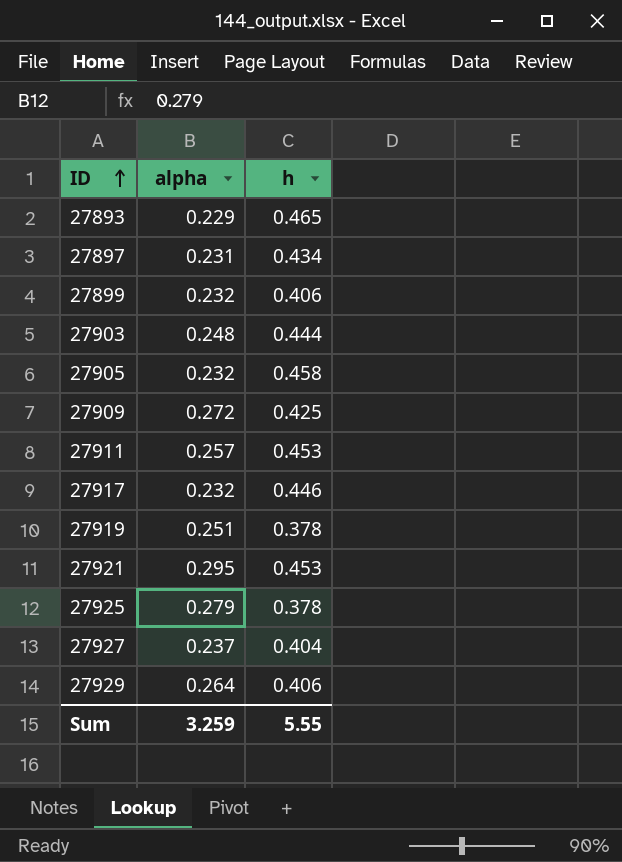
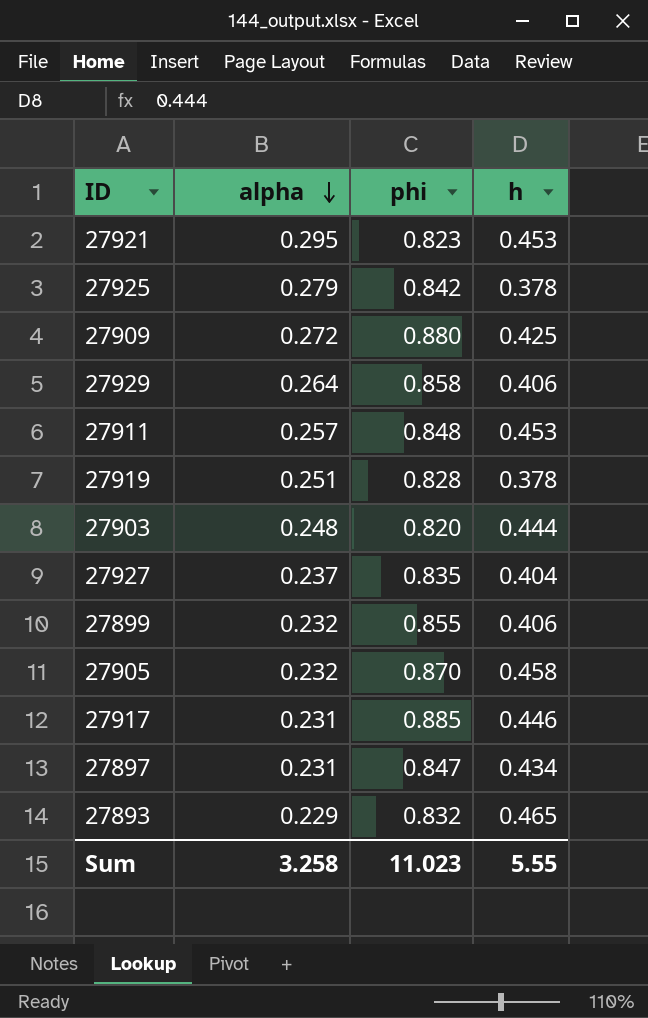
row order: ID ascending -> alpha descending
column phi | position: none -> 3
27917 | alpha: 0.232 -> 0.231
Sum | alpha: 3.259 -> 3.258

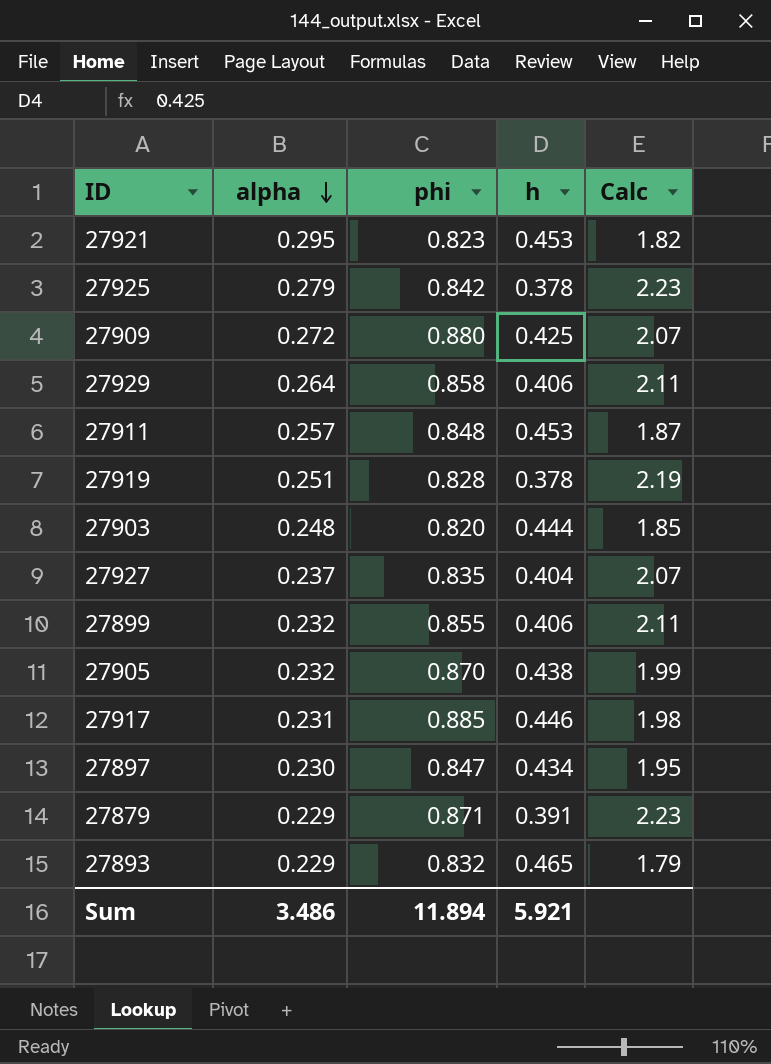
column Calc | formula: none -> [phi] / [h]
27905 | h: 0.458 -> 0.438
27897 | alpha: 0.231 -> 0.230
row 27879: none -> 0.229 | 0.871 | 0.391 | 2.23
Sum | alpha: 3.258 -> 3.486
Sum | phi: 11.023 -> 11.894
Sum | h: 5.55 -> 5.921

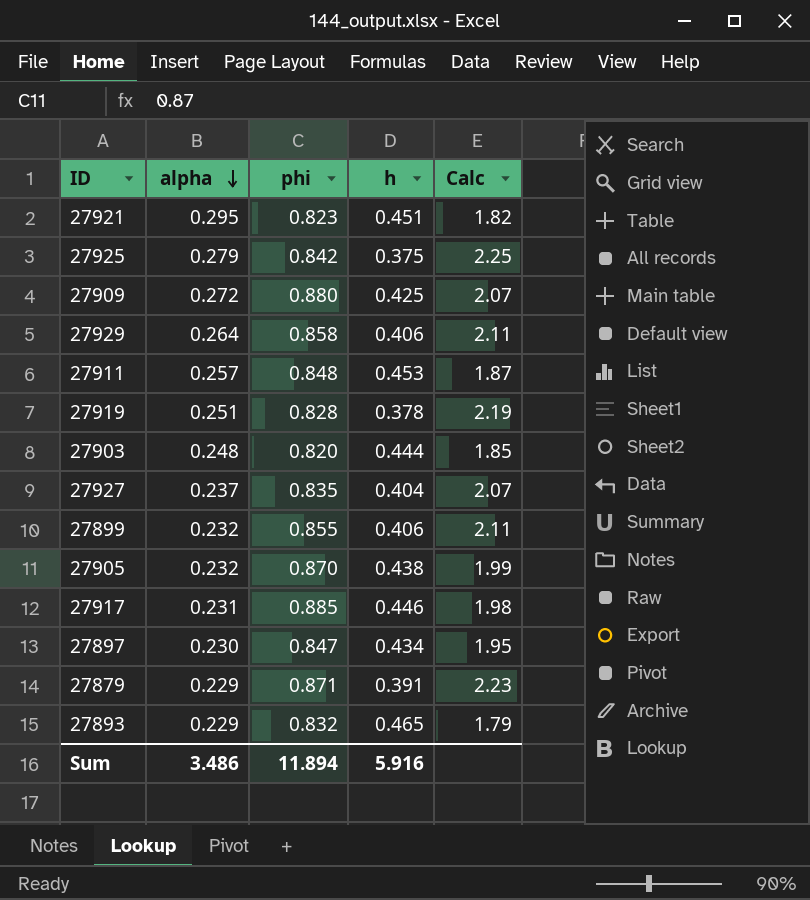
27921 | h: 0.453 -> 0.451
27925 | h: 0.378 -> 0.375
27925 | Calc: 2.23 -> 2.25
Sum | h: 5.921 -> 5.916

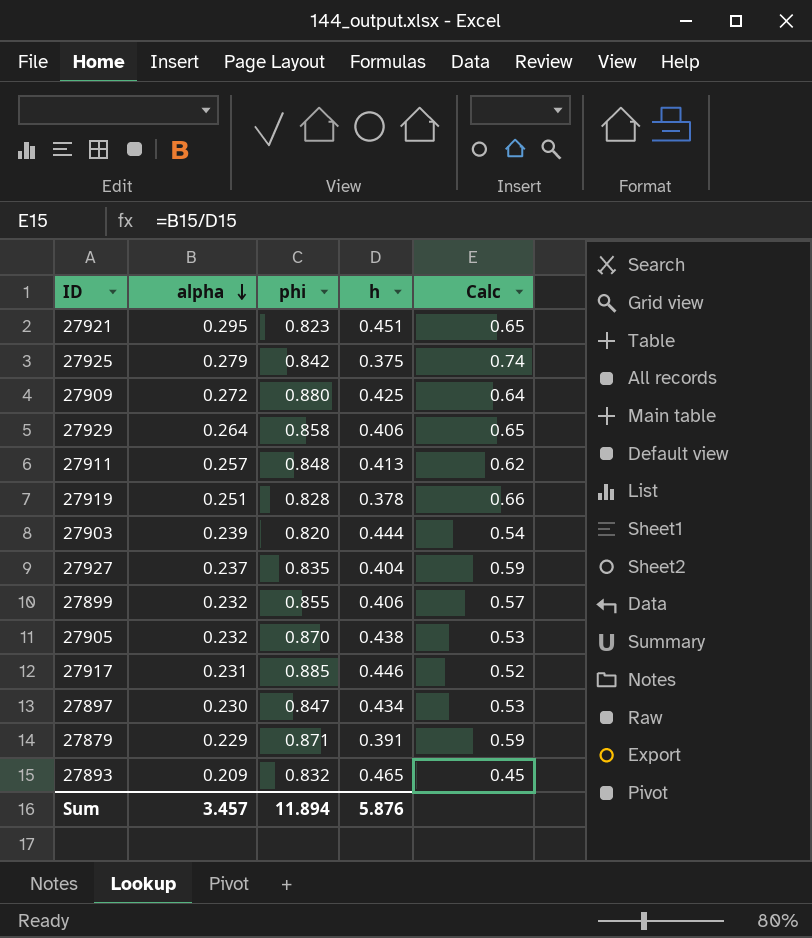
column Calc | formula: [phi] / [h] -> [alpha] / [h]
27911 | h: 0.453 -> 0.413
27903 | alpha: 0.248 -> 0.239
27893 | alpha: 0.229 -> 0.209
Sum | alpha: 3.486 -> 3.457
Sum | h: 5.916 -> 5.876

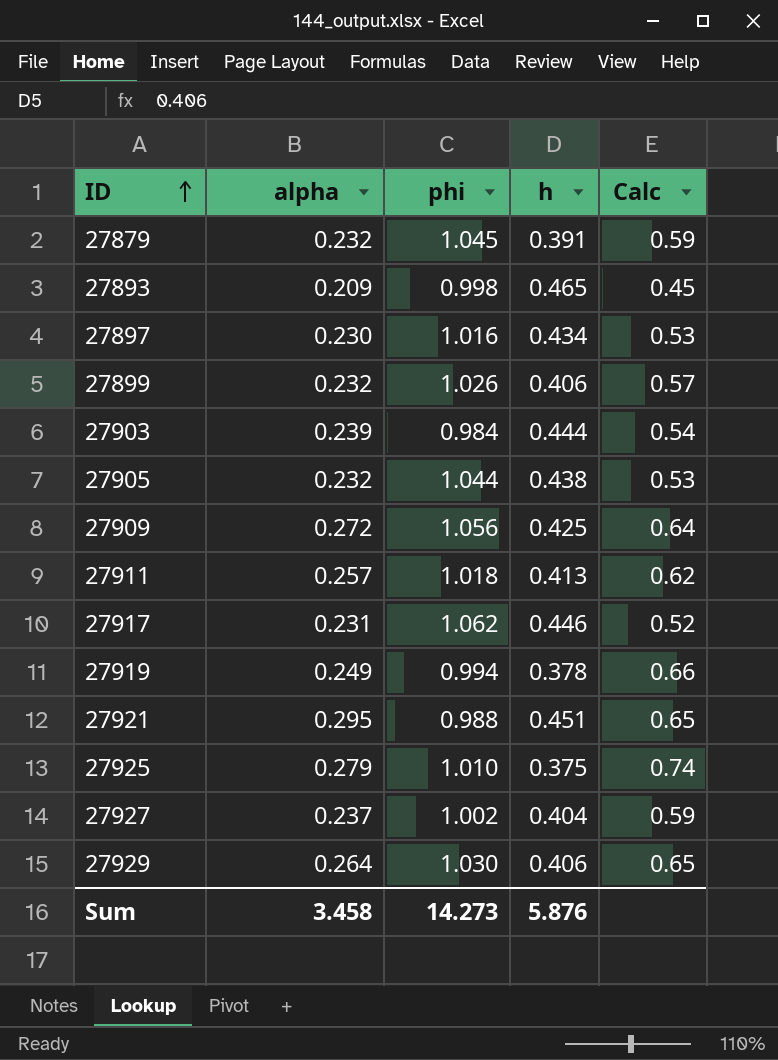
row order: alpha descending -> ID ascending
27879 | alpha: 0.229 -> 0.232
27879 | phi: 0.871 -> 1.045
27893 | phi: 0.832 -> 0.998
27897 | phi: 0.847 -> 1.016
27899 | phi: 0.855 -> 1.026
27903 | phi: 0.820 -> 0.984
27905 | phi: 0.870 -> 1.044
27909 | phi: 0.880 -> 1.056
27911 | phi: 0.848 -> 1.018
27917 | phi: 0.885 -> 1.062
27919 | alpha: 0.251 -> 0.249
27919 | phi: 0.828 -> 0.994
27921 | phi: 0.823 -> 0.988
27925 | phi: 0.842 -> 1.010
27927 | phi: 0.835 -> 1.002
27929 | phi: 0.858 -> 1.030
Sum | alpha: 3.457 -> 3.458
Sum | phi: 11.894 -> 14.273

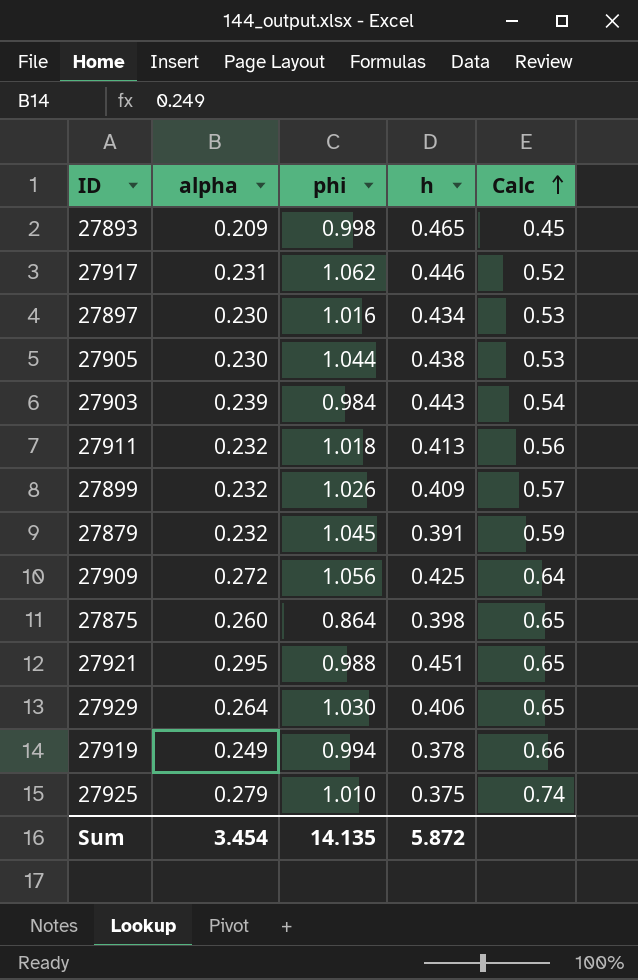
row order: ID ascending -> Calc ascending
row 27927: 0.237 | 1.002 | 0.404 | 0.59 -> none
27905 | alpha: 0.232 -> 0.230
27903 | h: 0.444 -> 0.443
27911 | alpha: 0.257 -> 0.232
27911 | Calc: 0.62 -> 0.56
27899 | h: 0.406 -> 0.409
row 27875: none -> 0.260 | 0.864 | 0.398 | 0.65
Sum | alpha: 3.458 -> 3.454
Sum | phi: 14.273 -> 14.135
Sum | h: 5.876 -> 5.872

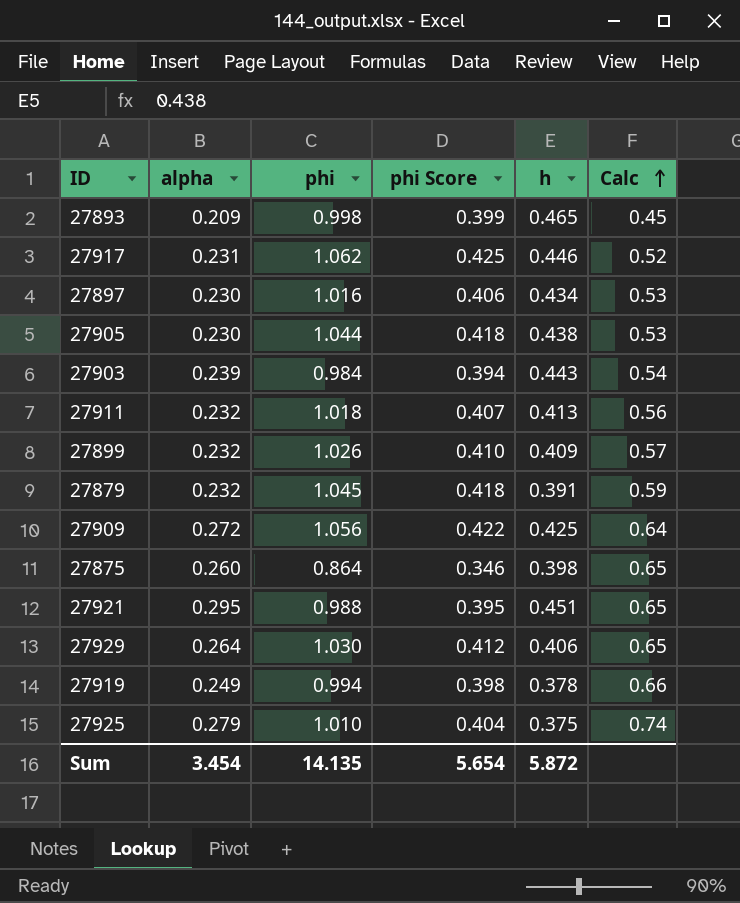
column phi Score | formula: none -> [phi] * 0.4

